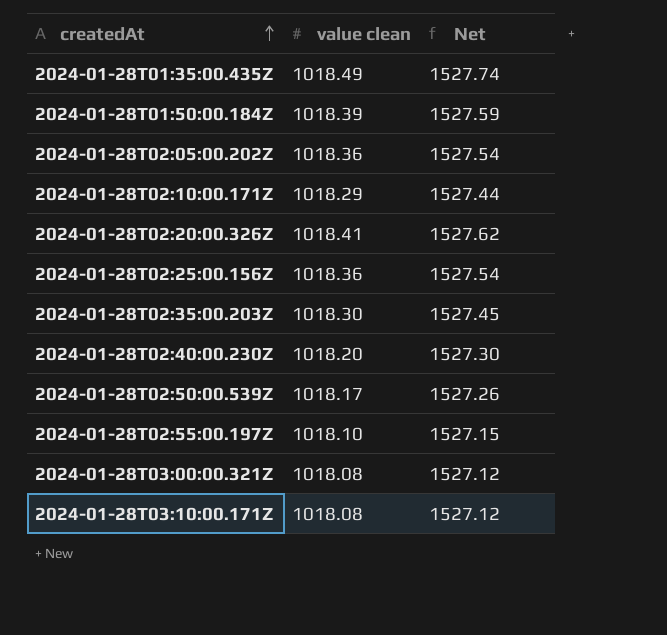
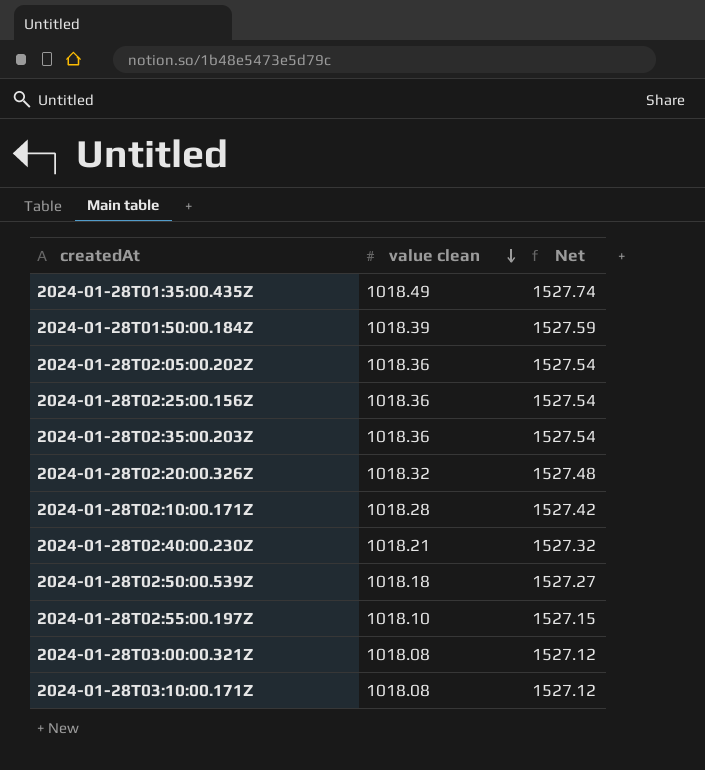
row order: createdAt ascending -> value clean descending
2024-01-28T02:35:00.203Z | value clean: 1018.30 -> 1018.36
2024-01-28T02:35:00.203Z | Net: 1527.45 -> 1527.54
2024-01-28T02:20:00.326Z | value clean: 1018.41 -> 1018.32
2024-01-28T02:20:00.326Z | Net: 1527.62 -> 1527.48
2024-01-28T02:10:00.171Z | value clean: 1018.29 -> 1018.28
2024-01-28T02:10:00.171Z | Net: 1527.44 -> 1527.42
2024-01-28T02:40:00.230Z | value clean: 1018.20 -> 1018.21
2024-01-28T02:40:00.230Z | Net: 1527.30 -> 1527.32
2024-01-28T02:50:00.539Z | value clean: 1018.17 -> 1018.18
2024-01-28T02:50:00.539Z | Net: 1527.26 -> 1527.27

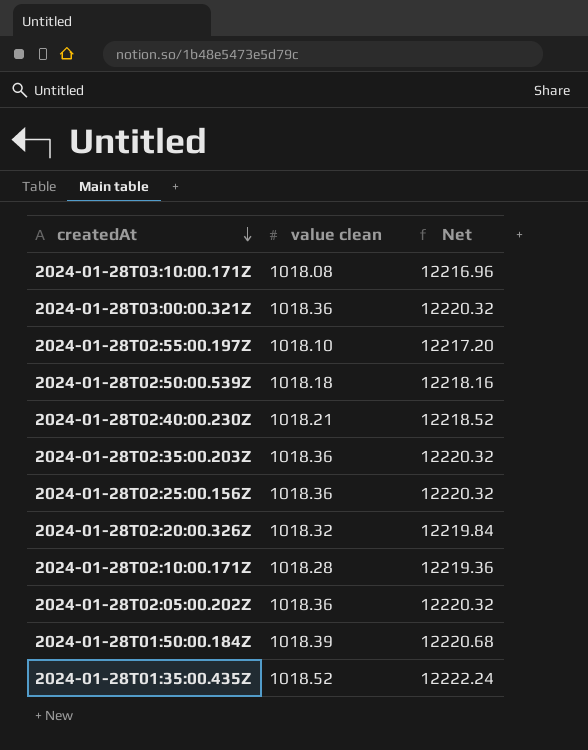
row order: value clean descending -> createdAt descending
column Net | formula: [value clean] * 1.5 -> [value clean] * 12
2024-01-28T03:00:00.321Z | value clean: 1018.08 -> 1018.36
2024-01-28T01:35:00.435Z | value clean: 1018.49 -> 1018.52

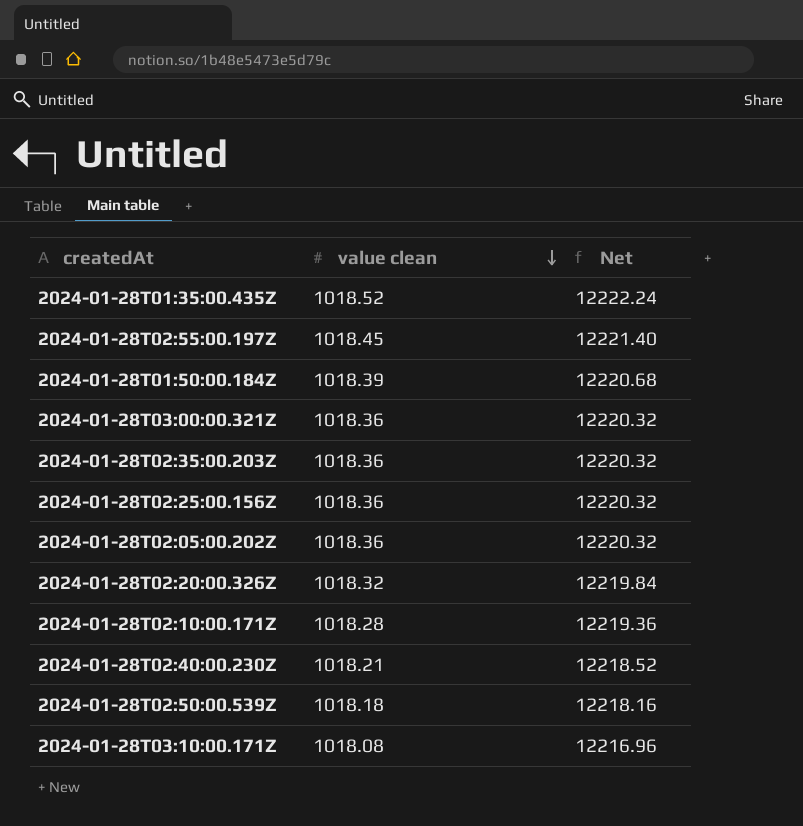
row order: createdAt descending -> value clean descending
2024-01-28T02:55:00.197Z | value clean: 1018.10 -> 1018.45
2024-01-28T02:55:00.197Z | Net: 12217.20 -> 12221.40

